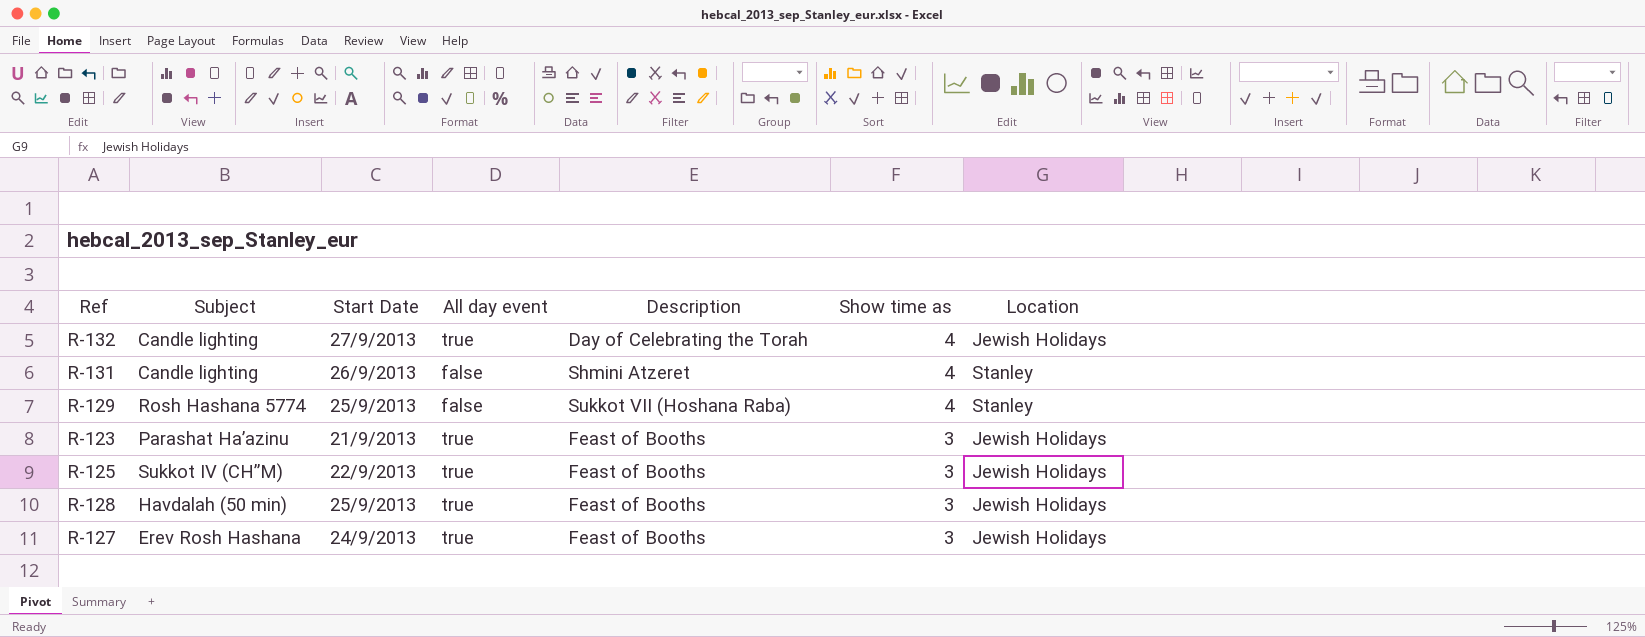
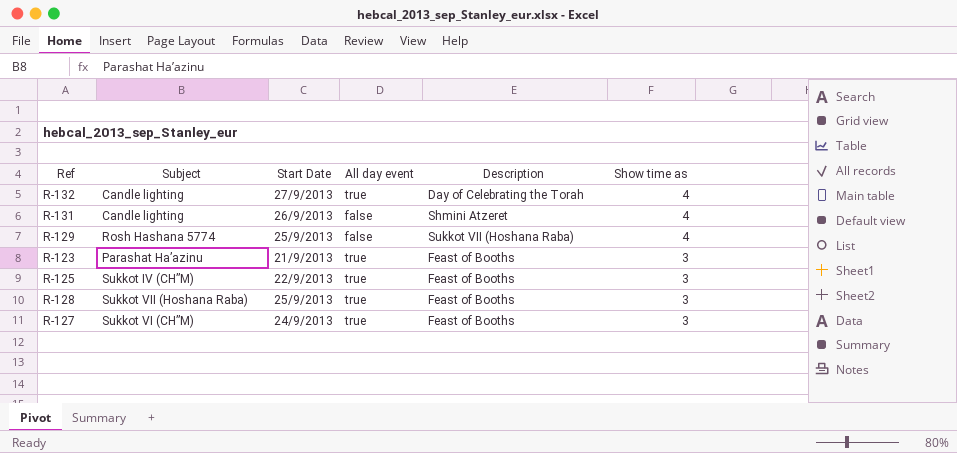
column Location | position: 7 -> none
R-128 | Subject: Havdalah (50 min) -> Sukkot VII (Hoshana Raba)
R-127 | Subject: Erev Rosh Hashana -> Sukkot VI (CH’’M)

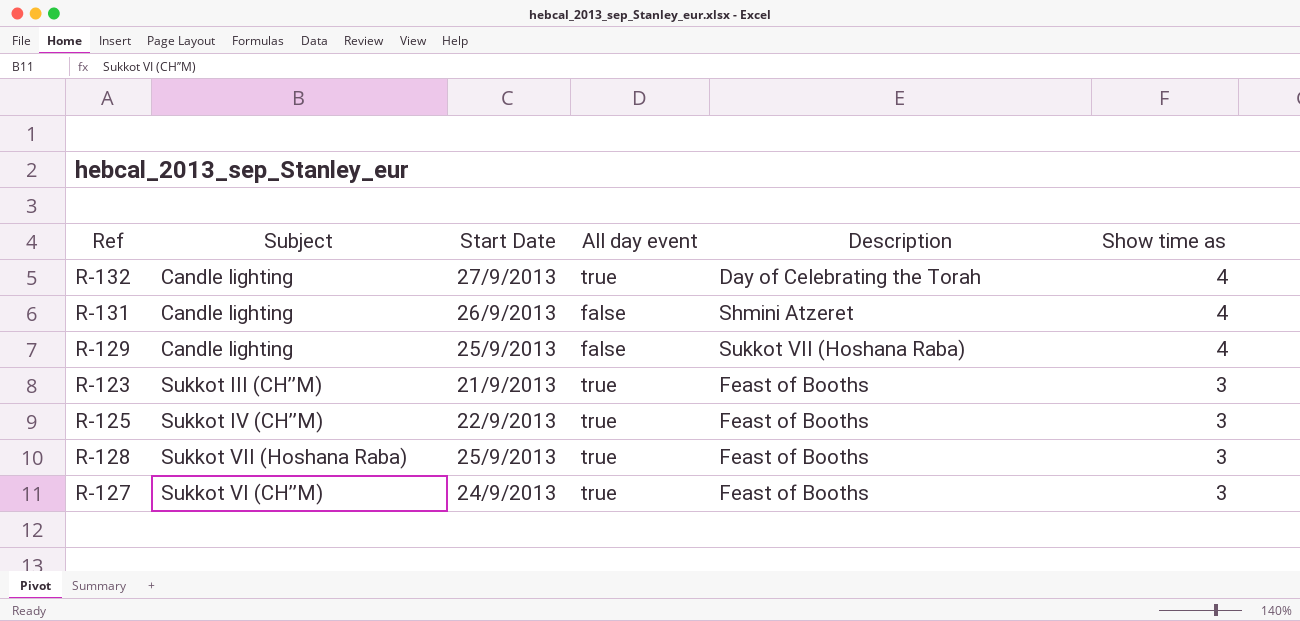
R-129 | Subject: Rosh Hashana 5774 -> Candle lighting
R-123 | Subject: Parashat Ha’azinu -> Sukkot III (CH’’M)

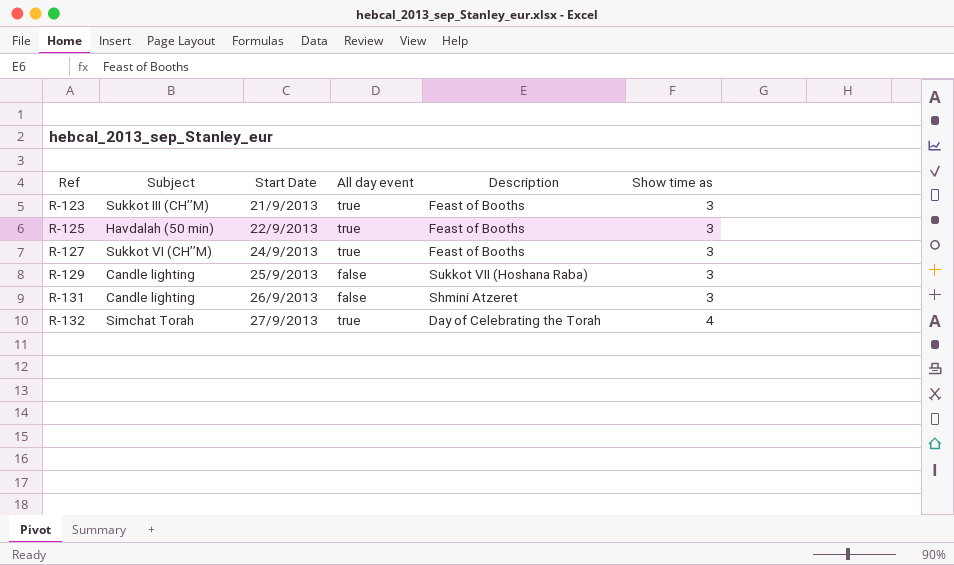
row order: Show time as descending -> Ref ascending
row R-128: Sukkot VII (Hoshana Raba) | 25/9/2013 | true | Feast of Booths | 3 -> none
R-125 | Subject: Sukkot IV (CH’’M) -> Havdalah (50 min)
R-129 | Show time as: 4 -> 3
R-131 | Show time as: 4 -> 3
R-132 | Subject: Candle lighting -> Simchat Torah

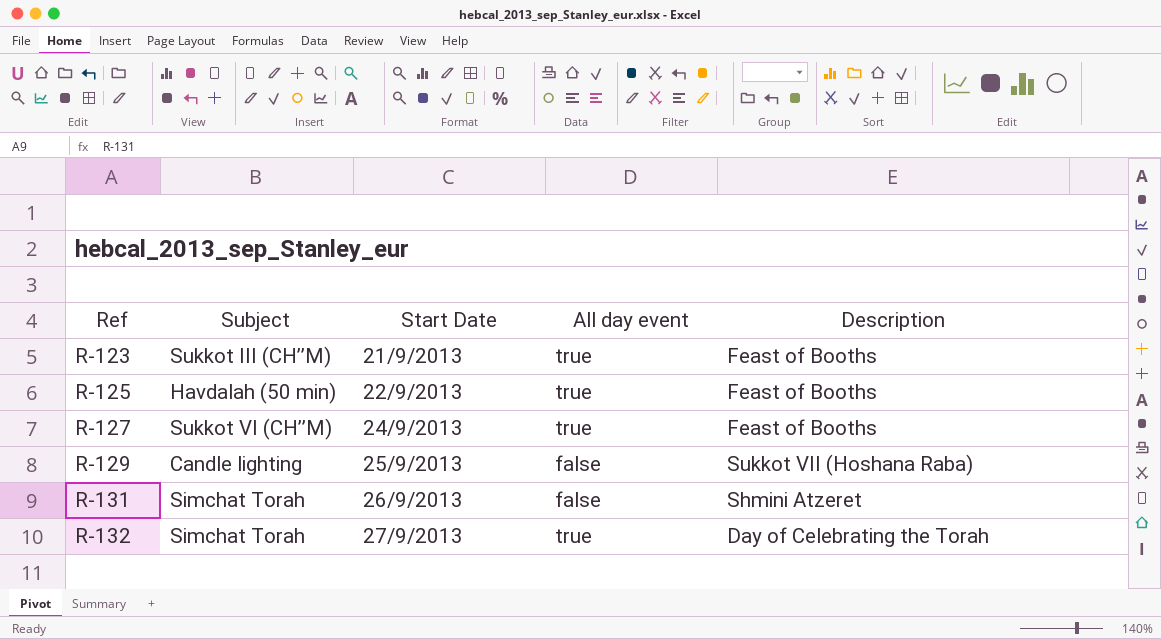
column Show time as | position: 6 -> none
R-131 | Subject: Candle lighting -> Simchat Torah

